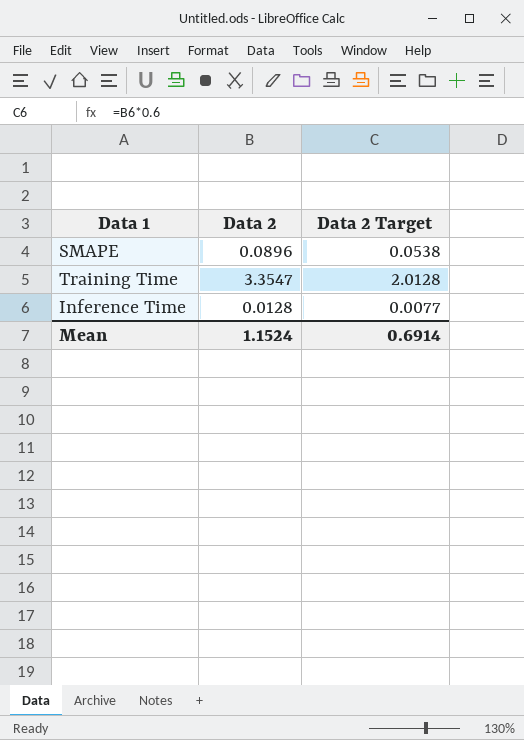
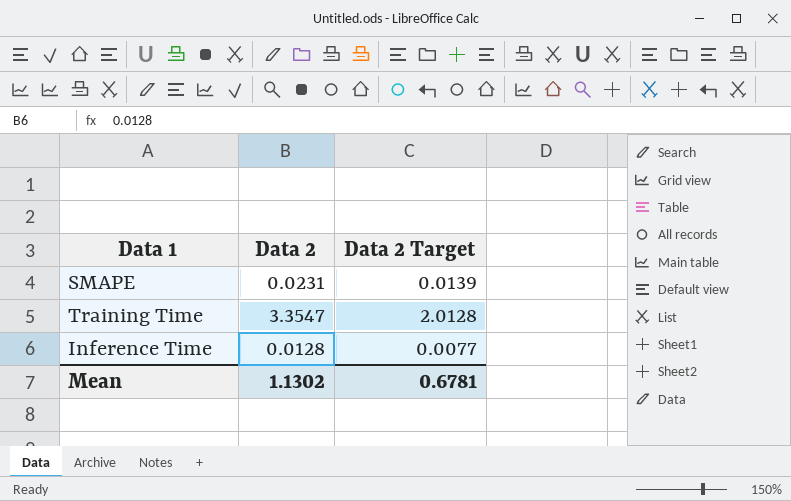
SMAPE | Data 2: 0.0896 -> 0.0231
SMAPE | Data 2 Target: 0.0538 -> 0.0139
Mean | Data 2: 1.1524 -> 1.1302
Mean | Data 2 Target: 0.6914 -> 0.6781

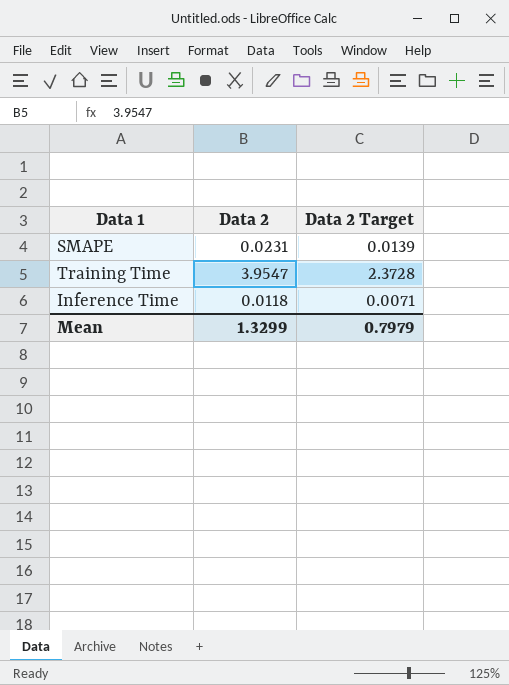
Training Time | Data 2: 3.3547 -> 3.9547
Training Time | Data 2 Target: 2.0128 -> 2.3728
Inference Time | Data 2: 0.0128 -> 0.0118
Inference Time | Data 2 Target: 0.0077 -> 0.0071
Mean | Data 2: 1.1302 -> 1.3299
Mean | Data 2 Target: 0.6781 -> 0.7979

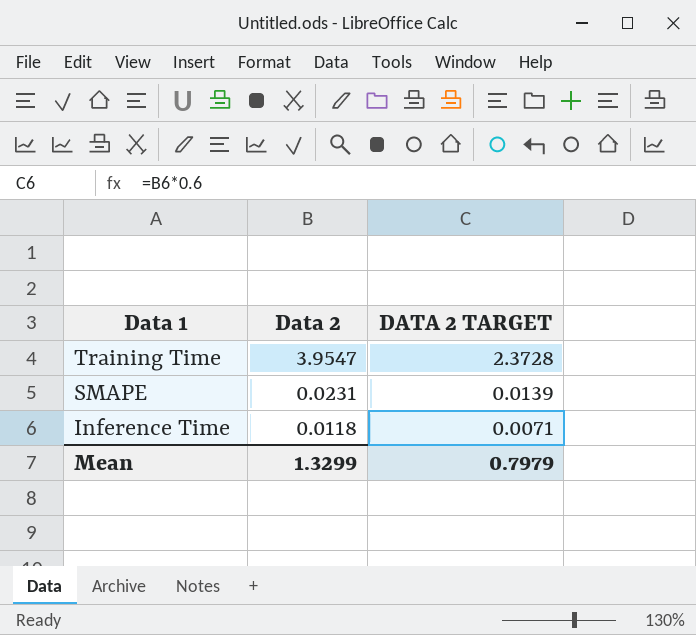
row order: none -> Data 1 descending
column name: Data 2 Target -> DATA 2 TARGET

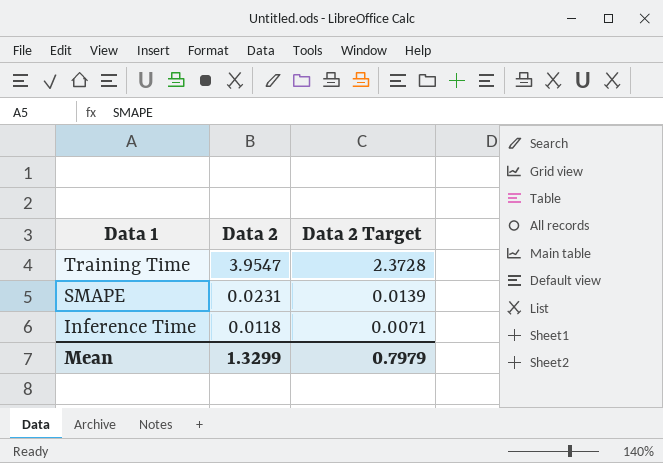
column name: DATA 2 TARGET -> Data 2 Target

